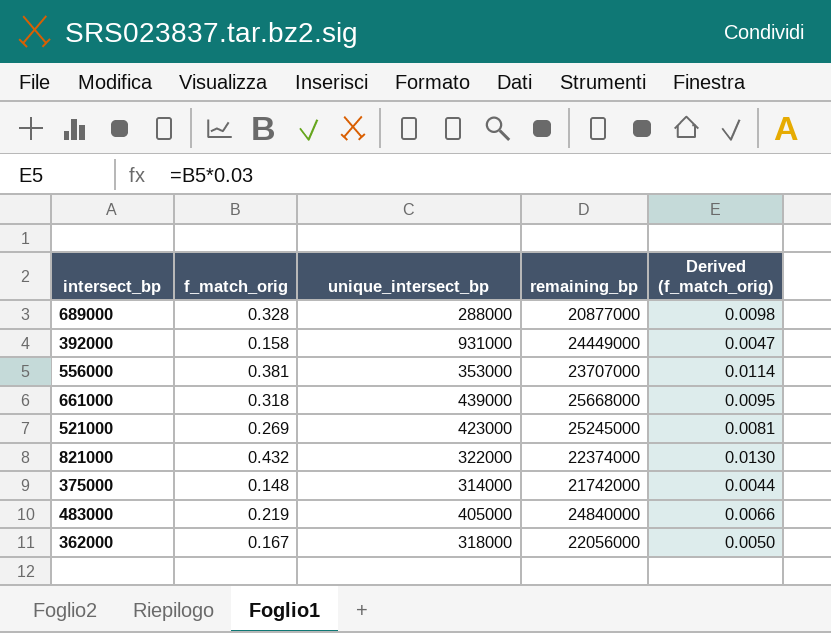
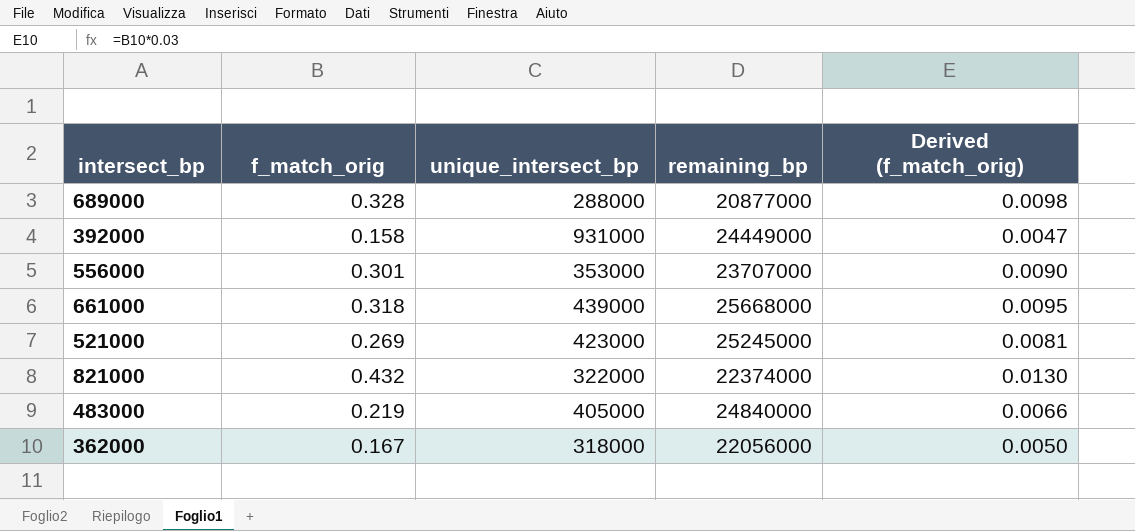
row 375000: 0.148 | 314000 | 21742000 | 0.0044 -> none
556000 | f_match_orig: 0.381 -> 0.301
556000 | Derived (f_match_orig): 0.0114 -> 0.0090

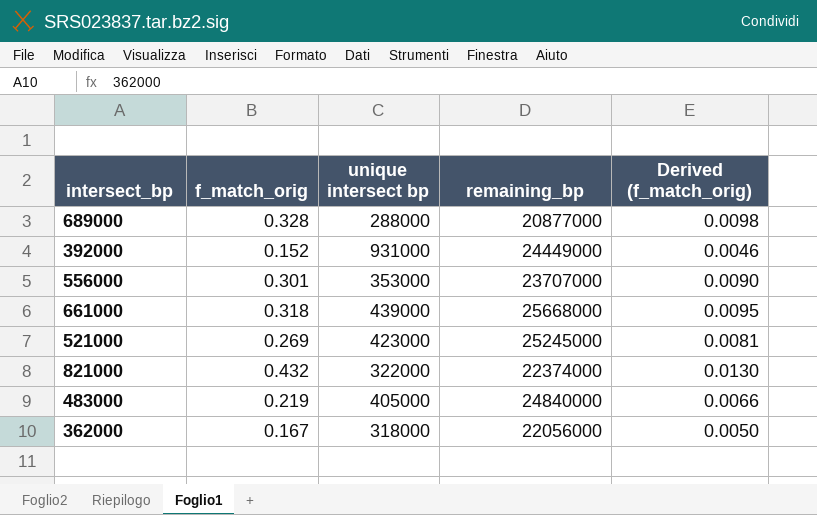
column name: unique_intersect_bp -> unique intersect bp
392000 | f_match_orig: 0.158 -> 0.152
392000 | Derived (f_match_orig): 0.0047 -> 0.0046

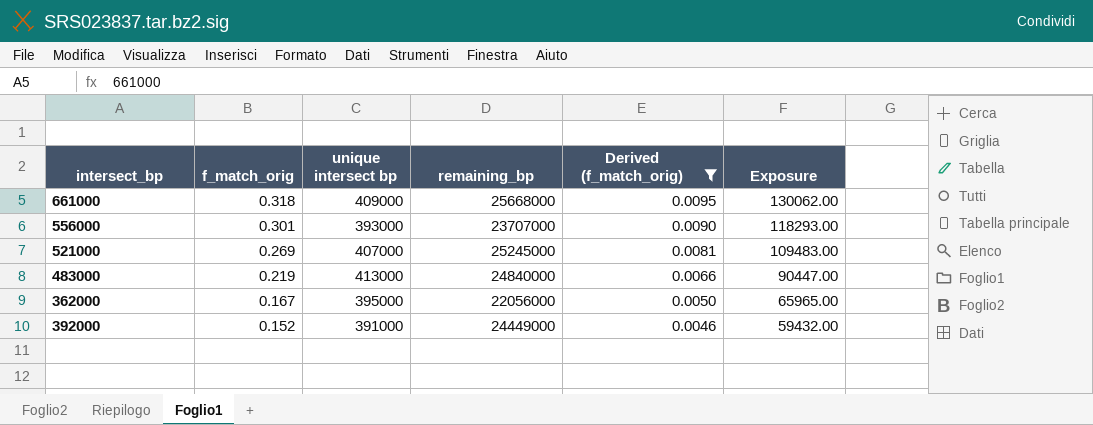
filter: none -> Derived (f_match_orig) <= 0.0095
row order: none -> f_match_orig descending
column Exposure | formula: none -> [f_match_orig] * [unique intersect bp]
661000 | unique intersect bp: 439000 -> 409000
556000 | unique intersect bp: 353000 -> 393000
521000 | unique intersect bp: 423000 -> 407000
483000 | unique intersect bp: 405000 -> 413000
362000 | unique intersect bp: 318000 -> 395000
392000 | unique intersect bp: 931000 -> 391000

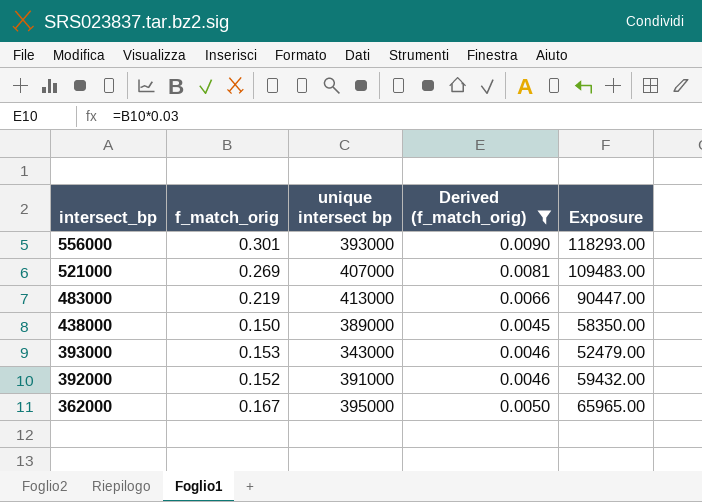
row order: f_match_orig descending -> intersect_bp descending
column remaining_bp | position: 4 -> none
row 661000: 0.318 | 409000 | 25668000 | 0.0095 | 130062.00 -> none
row 438000: none -> 0.150 | 389000 | 0.0045 | 58350.00
row 393000: none -> 0.153 | 343000 | 0.0046 | 52479.00

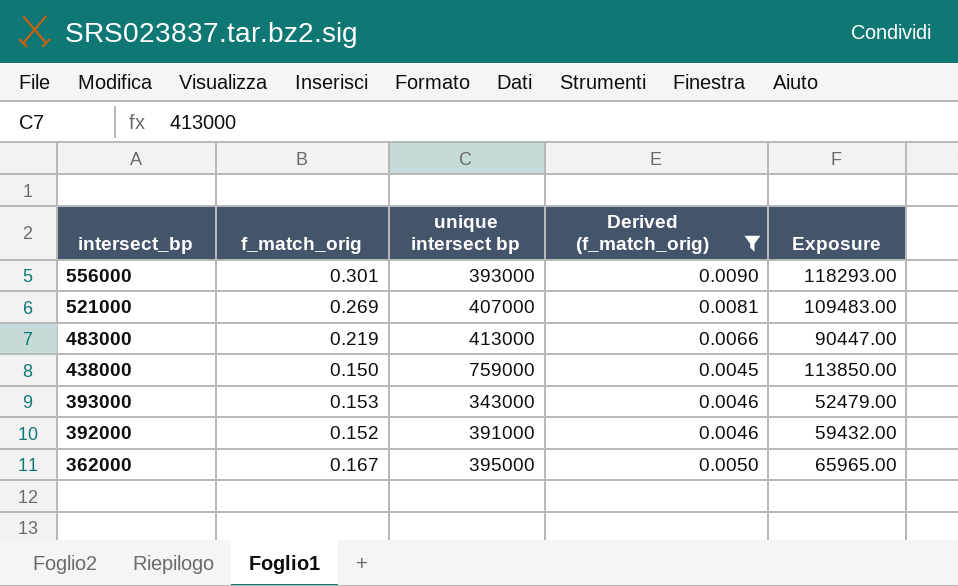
438000 | unique intersect bp: 389000 -> 759000
438000 | Exposure: 58350.00 -> 113850.00

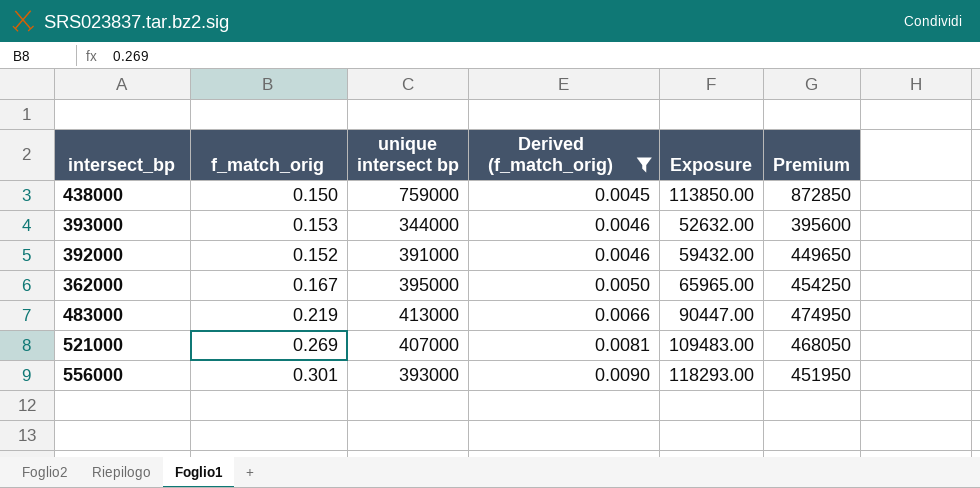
row order: intersect_bp descending -> Derived (f_match_orig) ascending
column Premium | formula: none -> [unique intersect bp] * 1.15
393000 | unique intersect bp: 343000 -> 344000
393000 | Exposure: 52479.00 -> 52632.00

